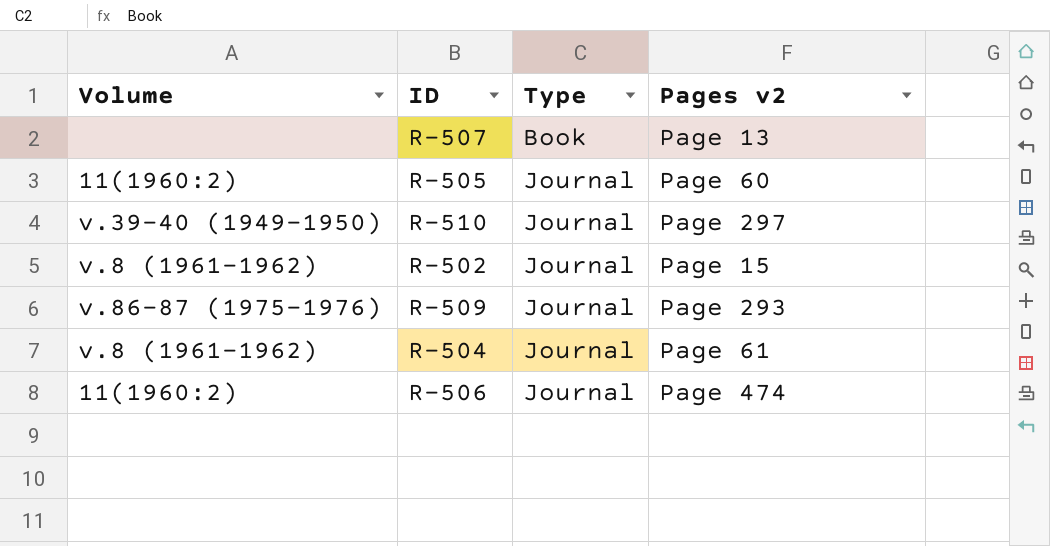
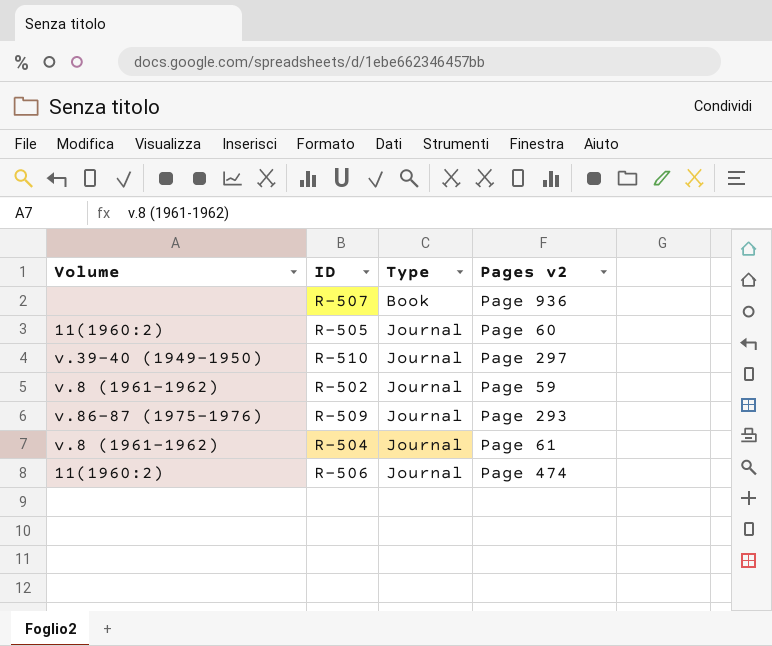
R-507 | Pages v2: Page 13 -> Page 936
R-502 | Pages v2: Page 15 -> Page 59

